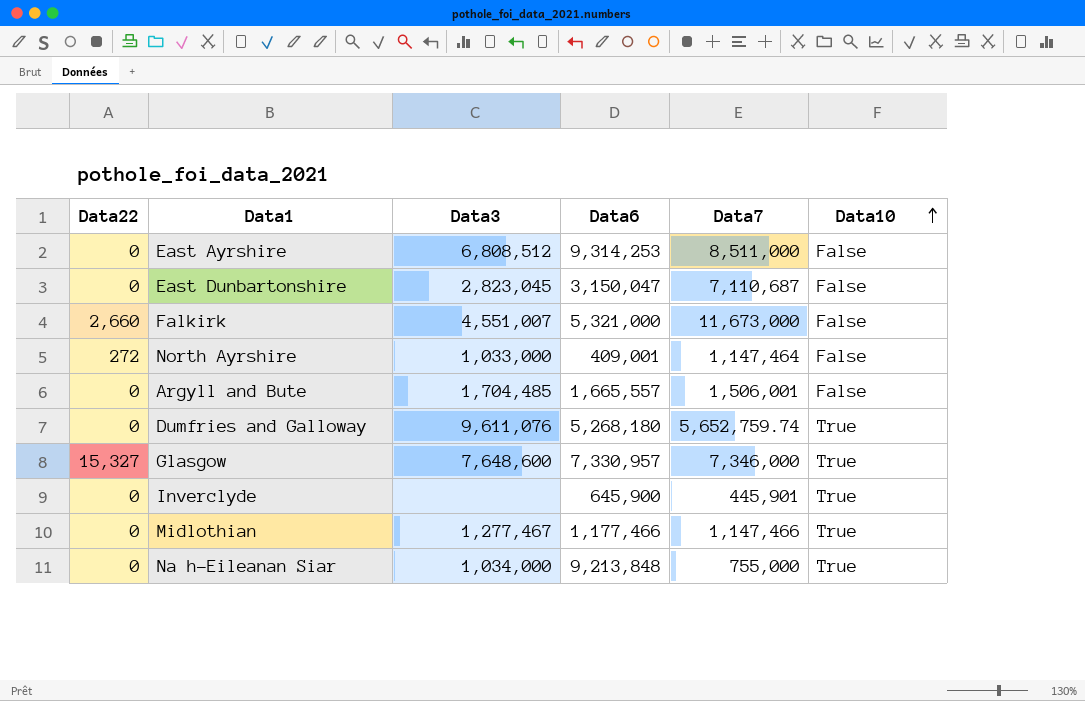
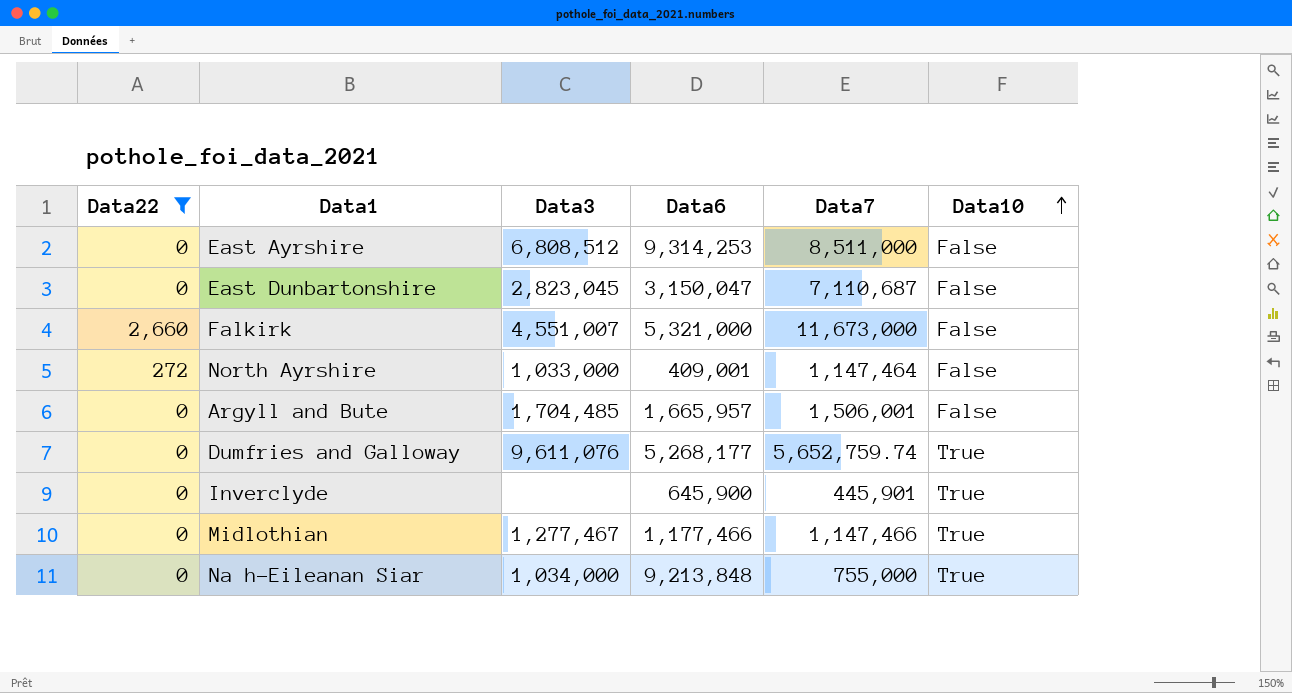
filter: none -> Data22 != 15,327
Argyll and Bute | Data6: 1,665,557 -> 1,665,957
Dumfries and Galloway | Data6: 5,268,180 -> 5,268,177

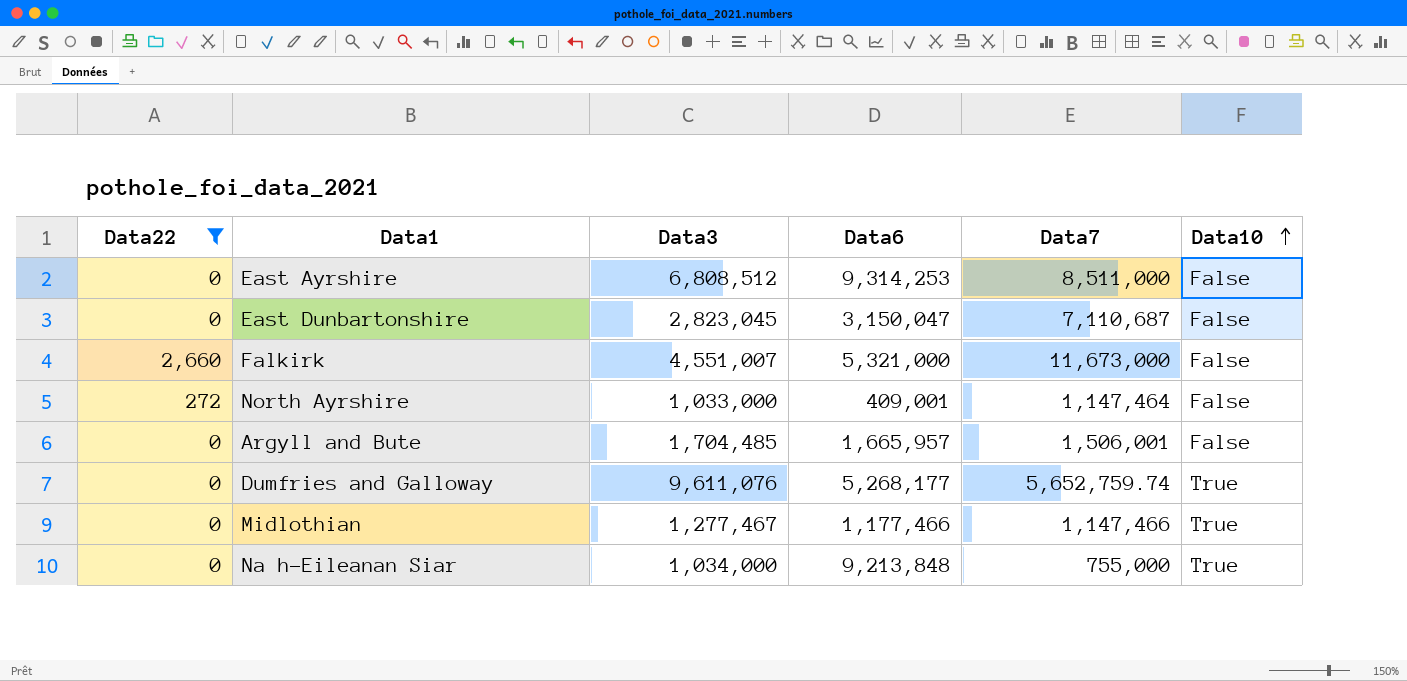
row Inverclyde: 0 | none | 645,900 | 445,901 | True -> none

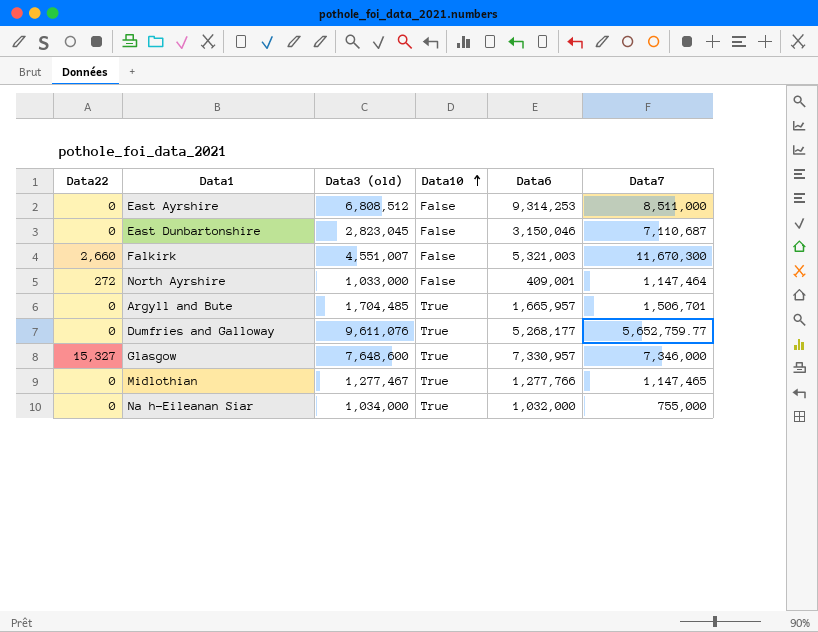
filter: Data22 != 15,327 -> none
column name: Data3 -> Data3 (old)
column Data10 | position: 6 -> 4
East Dunbartonshire | Data6: 3,150,047 -> 3,150,046
Falkirk | Data6: 5,321,000 -> 5,321,003
Falkirk | Data7: 11,673,000 -> 11,670,300
Argyll and Bute | Data10: False -> True
Argyll and Bute | Data7: 1,506,001 -> 1,506,701
Dumfries and Galloway | Data7: 5,652,759.74 -> 5,652,759.77
Midlothian | Data6: 1,177,466 -> 1,277,766
Midlothian | Data7: 1,147,466 -> 1,147,465
Na h-Eileanan Siar | Data6: 9,213,848 -> 1,032,000

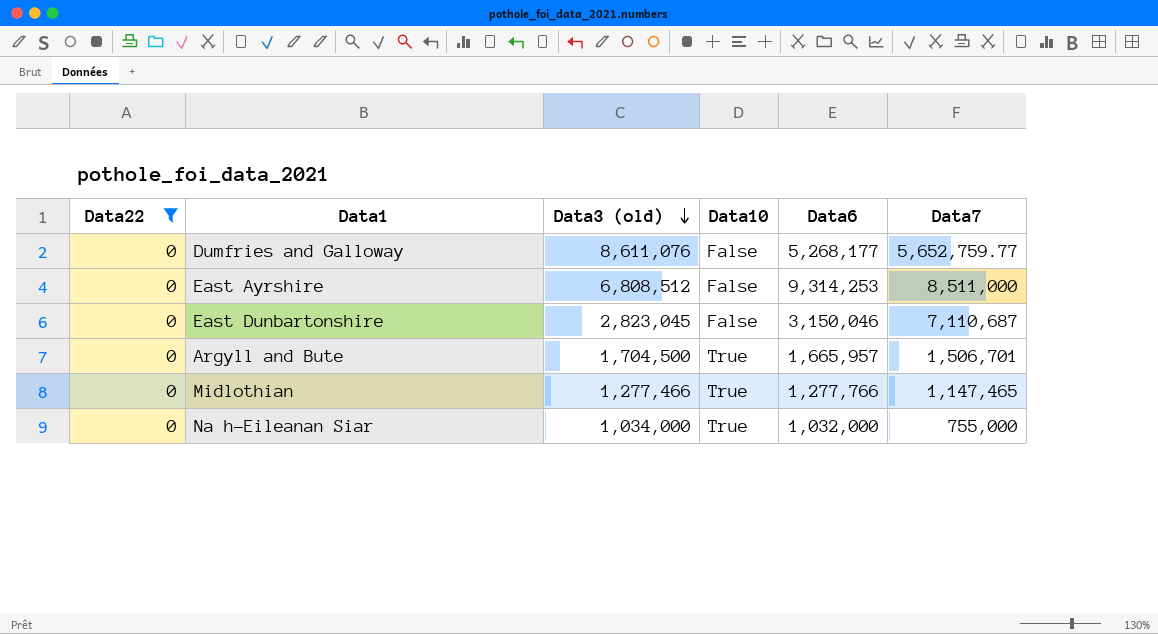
filter: none -> Data22 = 0
row order: Data10 ascending -> Data3 (old) descending
Dumfries and Galloway | Data3 (old): 9,611,076 -> 8,611,076
Dumfries and Galloway | Data10: True -> False
Argyll and Bute | Data3 (old): 1,704,485 -> 1,704,500
Midlothian | Data3 (old): 1,277,467 -> 1,277,466

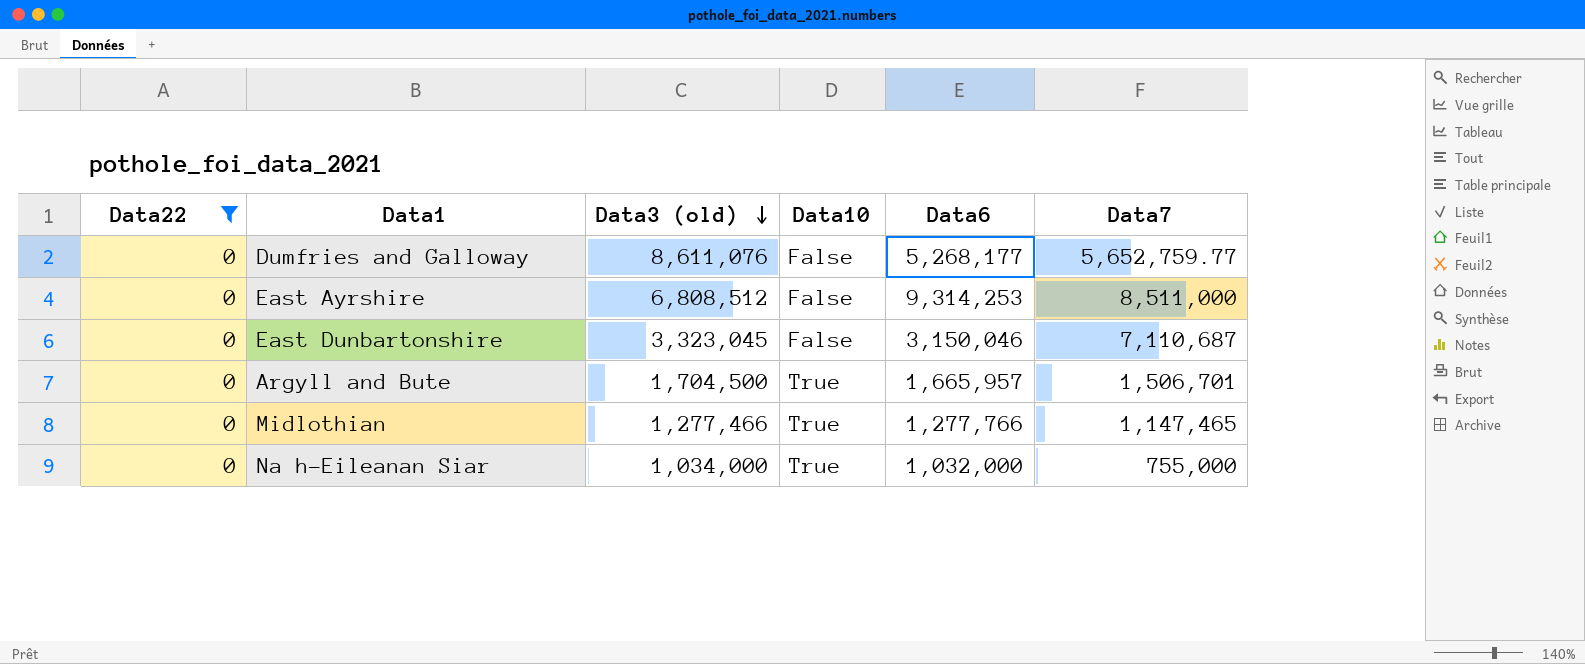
East Dunbartonshire | Data3 (old): 2,823,045 -> 3,323,045

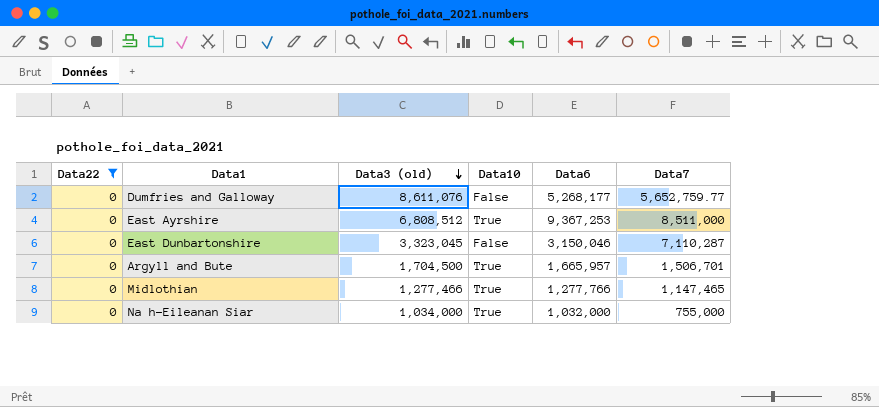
East Ayrshire | Data10: False -> True
East Ayrshire | Data6: 9,314,253 -> 9,367,253
East Dunbartonshire | Data7: 7,110,687 -> 7,110,287

